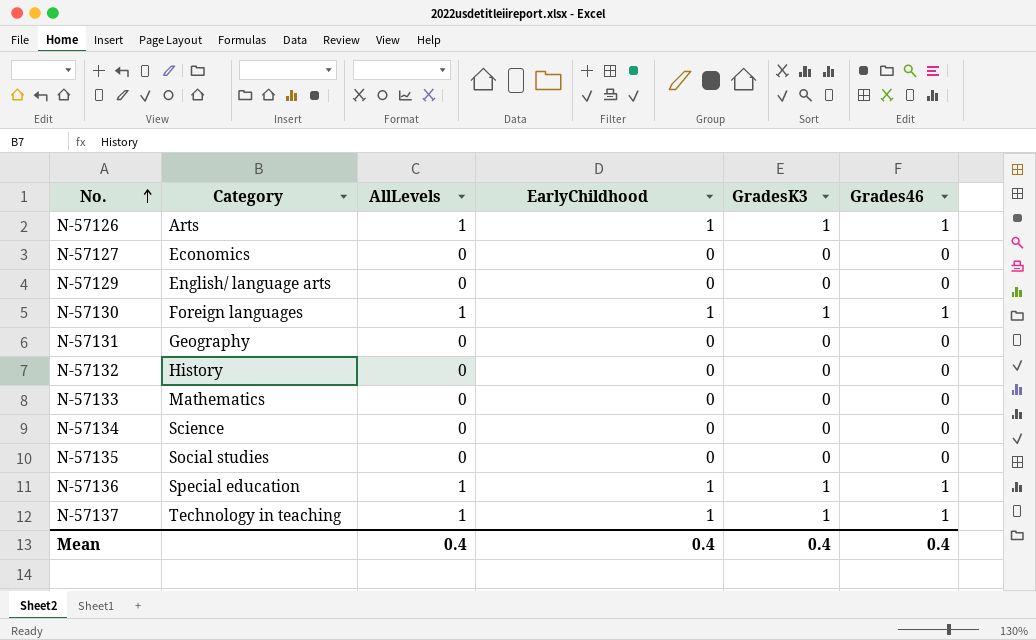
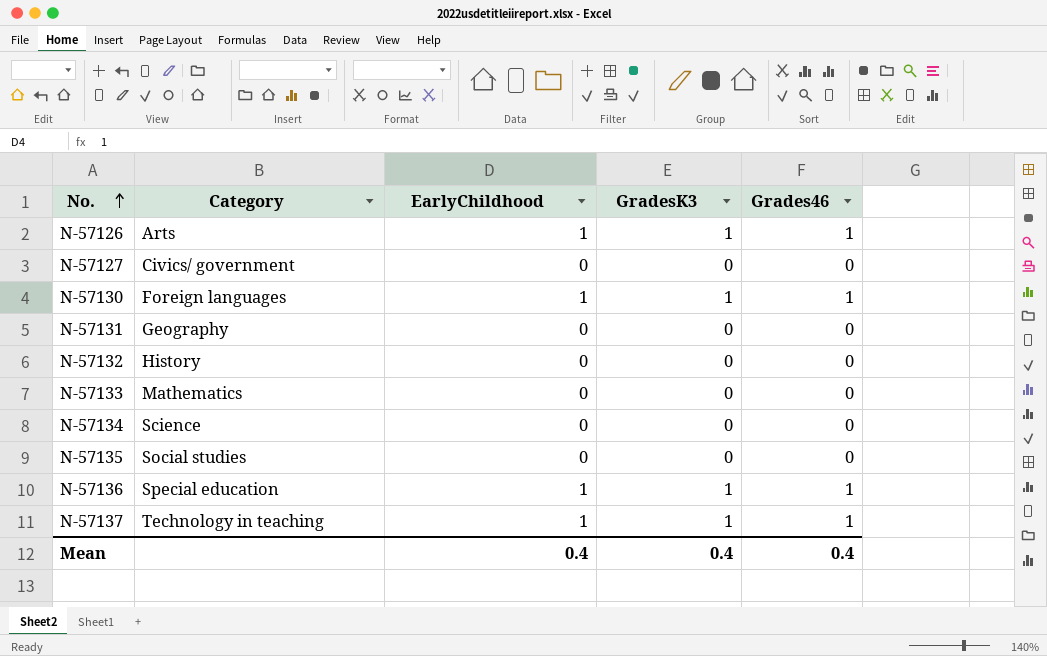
column AllLevels | position: 3 -> none
row N-57129: English/ language arts | 0 | 0 | 0 | 0 -> none
N-57127 | Category: Economics -> Civics/ government

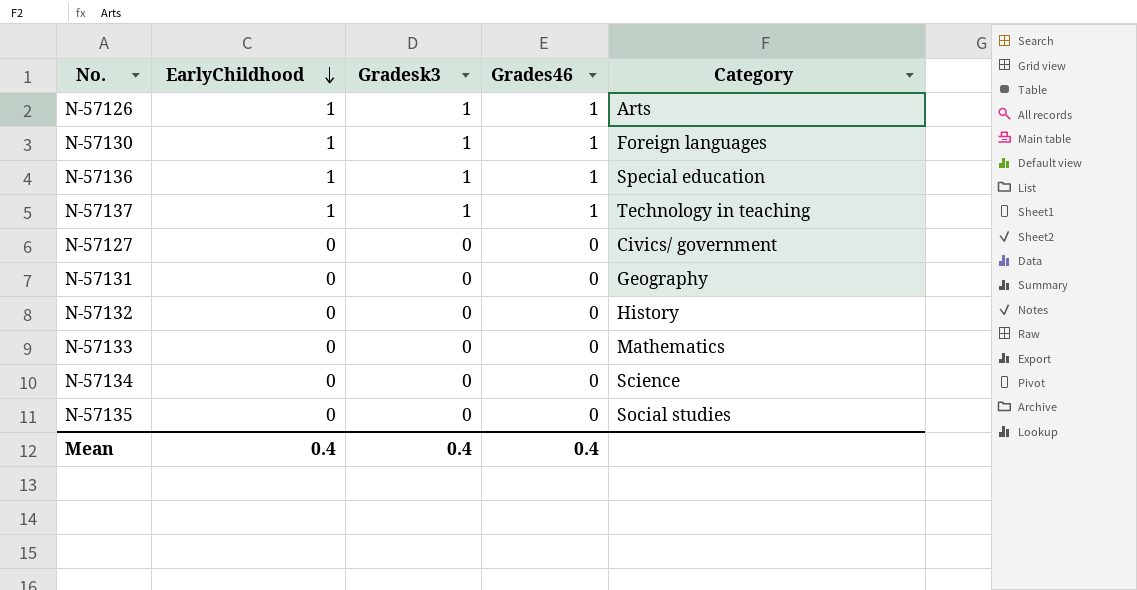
row order: No. ascending -> EarlyChildhood descending
column name: GradesK3 -> Gradesk3
column Category | position: 2 -> 5

